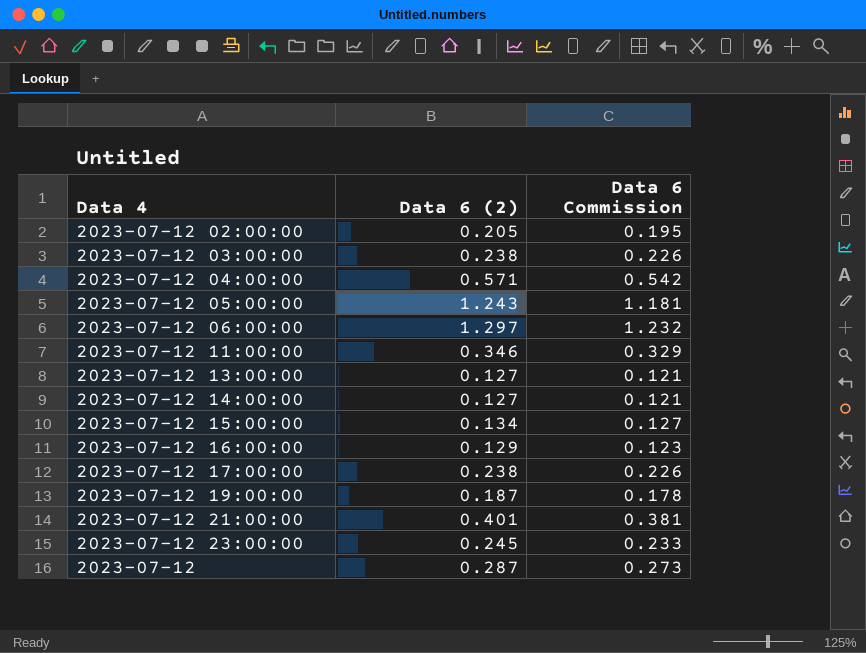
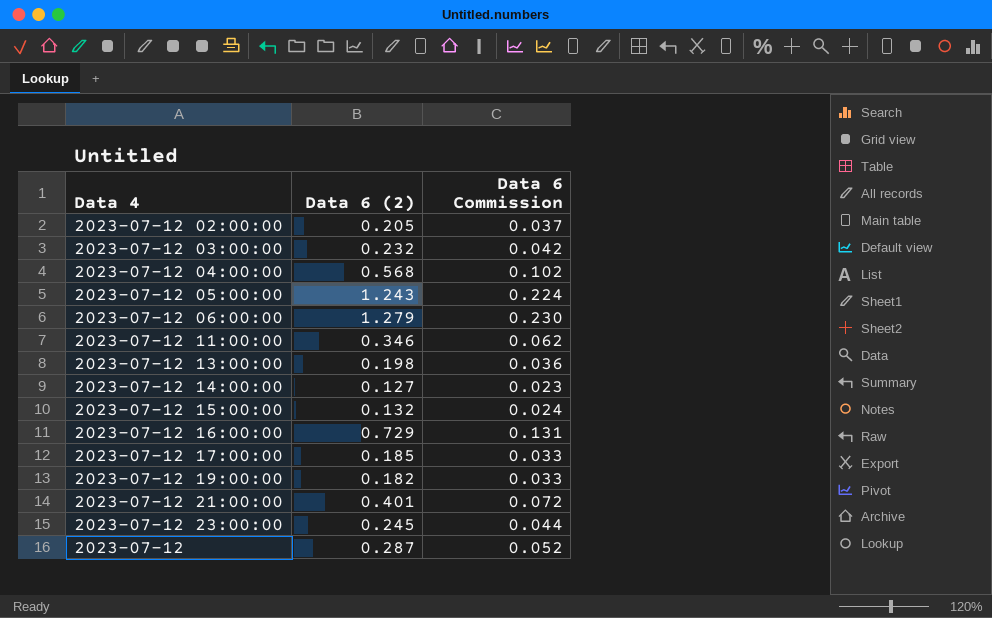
column Data 6 Commission | formula: [Data 6 (2)] * 0.95 -> [Data 6 (2)] * 0.18
2023-07-12 03:00:00 | Data 6 (2): 0.238 -> 0.232
2023-07-12 04:00:00 | Data 6 (2): 0.571 -> 0.568
2023-07-12 06:00:00 | Data 6 (2): 1.297 -> 1.279
2023-07-12 13:00:00 | Data 6 (2): 0.127 -> 0.198
2023-07-12 15:00:00 | Data 6 (2): 0.134 -> 0.132
2023-07-12 16:00:00 | Data 6 (2): 0.129 -> 0.729
2023-07-12 17:00:00 | Data 6 (2): 0.238 -> 0.185
2023-07-12 19:00:00 | Data 6 (2): 0.187 -> 0.182

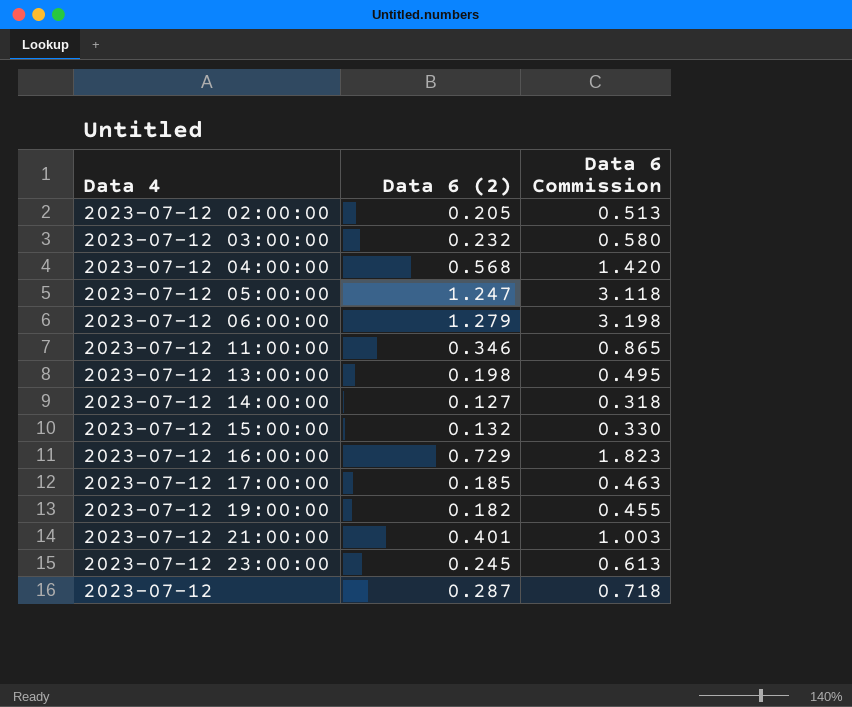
column Data 6 Commission | formula: [Data 6 (2)] * 0.18 -> [Data 6 (2)] * 2.5
2023-07-12 05:00:00 | Data 6 (2): 1.243 -> 1.247

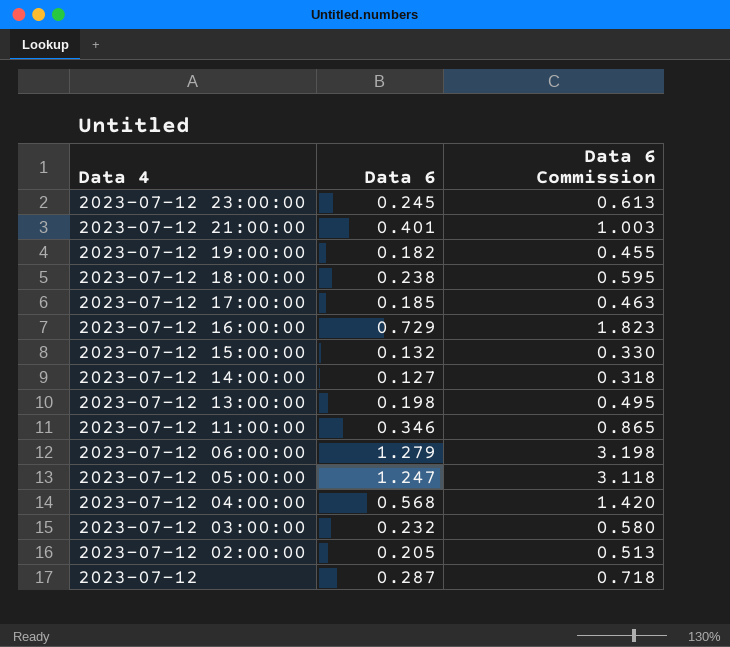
row order: none -> Data 4 descending
column name: Data 6 (2) -> Data 6
row 2023-07-12 18:00:00: none -> 0.238 | 0.595

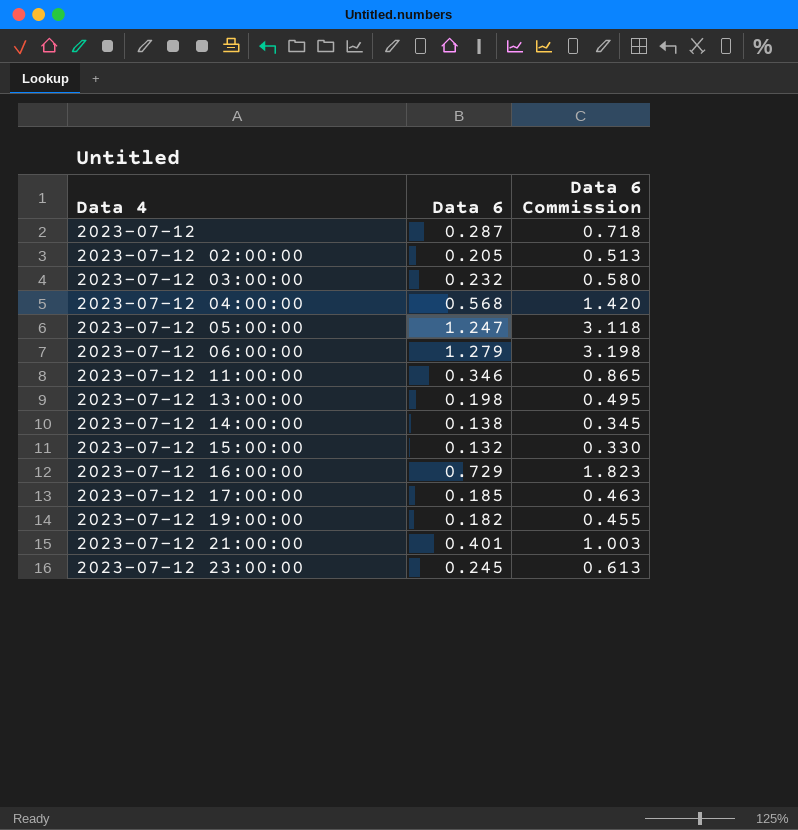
row order: Data 4 descending -> Data 4 ascending
row 2023-07-12 18:00:00: 0.238 | 0.595 -> none
2023-07-12 14:00:00 | Data 6: 0.127 -> 0.138
2023-07-12 14:00:00 | Data 6 Commission: 0.318 -> 0.345

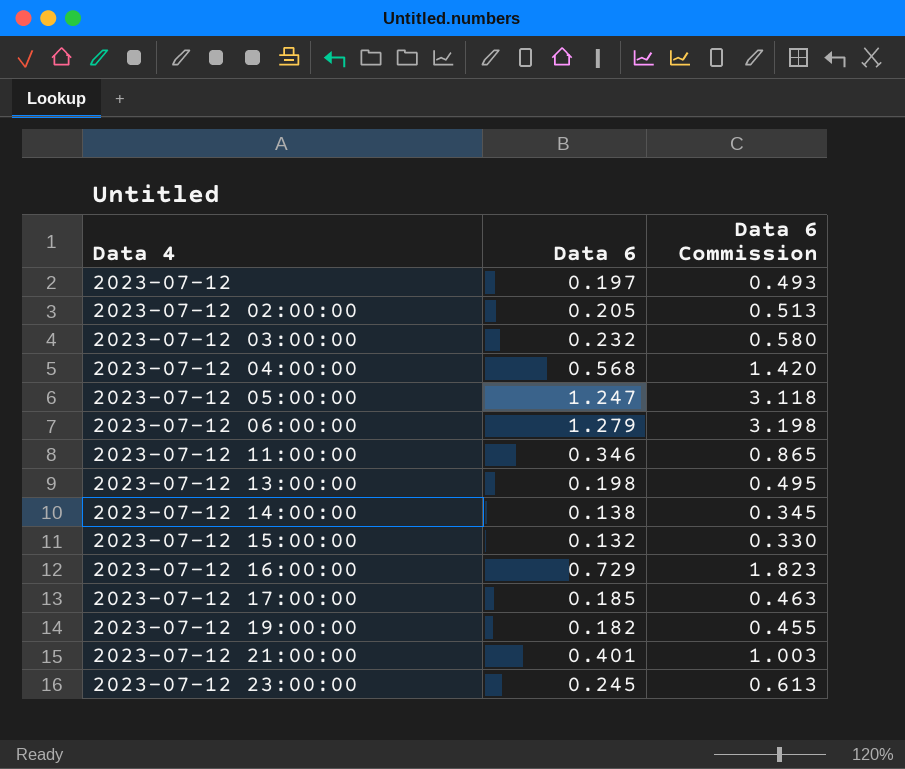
2023-07-12 | Data 6: 0.287 -> 0.197
2023-07-12 | Data 6 Commission: 0.718 -> 0.493

